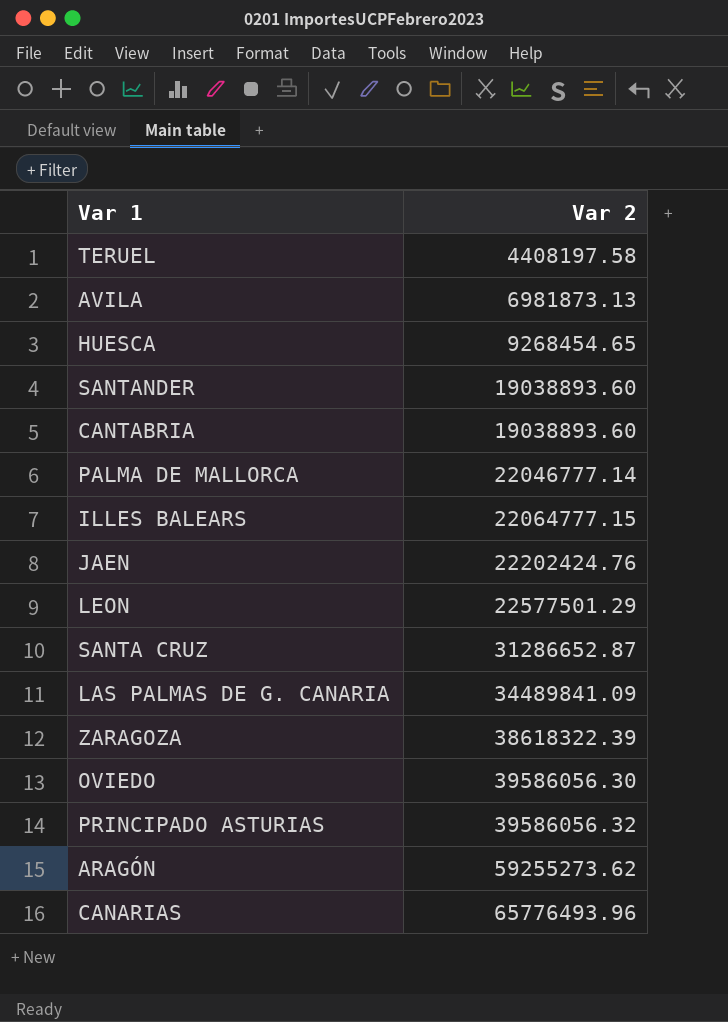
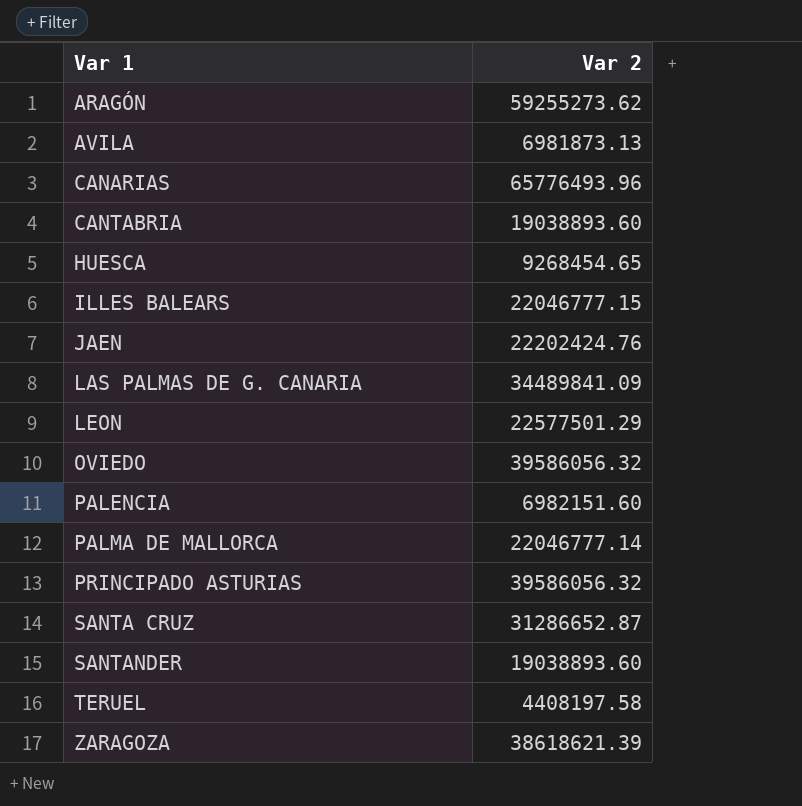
row order: Var 2 ascending -> Var 1 ascending
ILLES BALEARS | Var 2: 22064777.15 -> 22046777.15
OVIEDO | Var 2: 39586056.30 -> 39586056.32
row PALENCIA: none -> 6982151.60
ZARAGOZA | Var 2: 38618322.39 -> 38618621.39

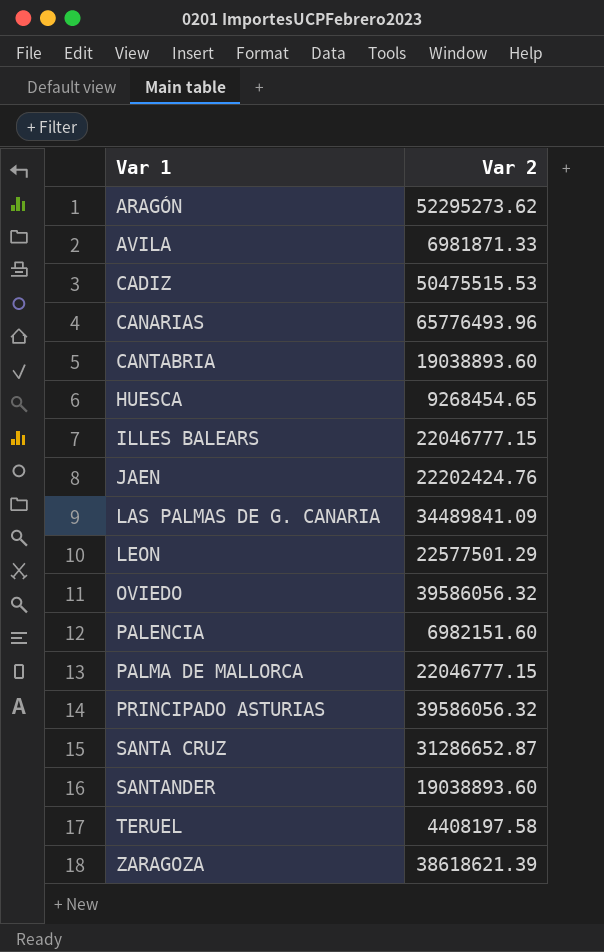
ARAGÓN | Var 2: 59255273.62 -> 52295273.62
AVILA | Var 2: 6981873.13 -> 6981871.33
row CADIZ: none -> 50475515.53
PALMA DE MALLORCA | Var 2: 22046777.14 -> 22046777.15

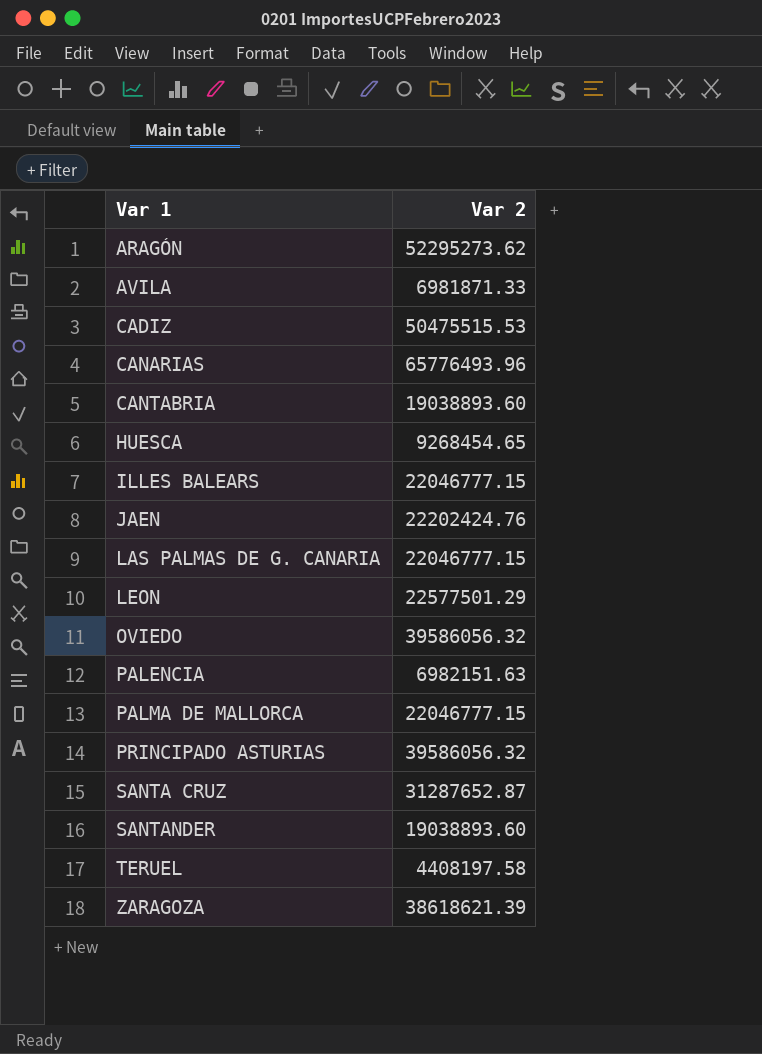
LAS PALMAS DE G. CANARIA | Var 2: 34489841.09 -> 22046777.15
PALENCIA | Var 2: 6982151.60 -> 6982151.63
SANTA CRUZ | Var 2: 31286652.87 -> 31287652.87

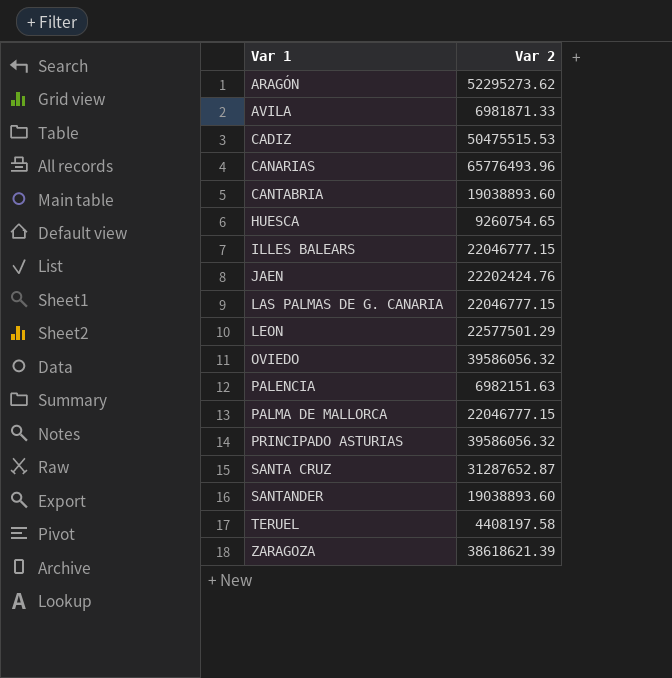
HUESCA | Var 2: 9268454.65 -> 9260754.65

